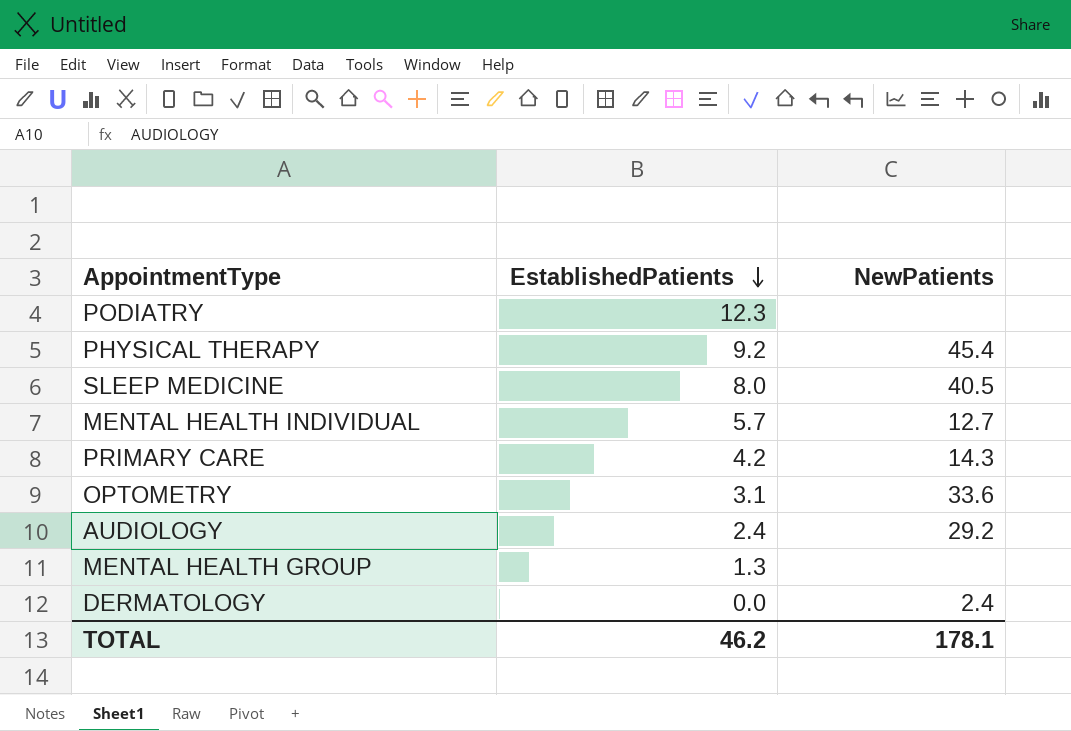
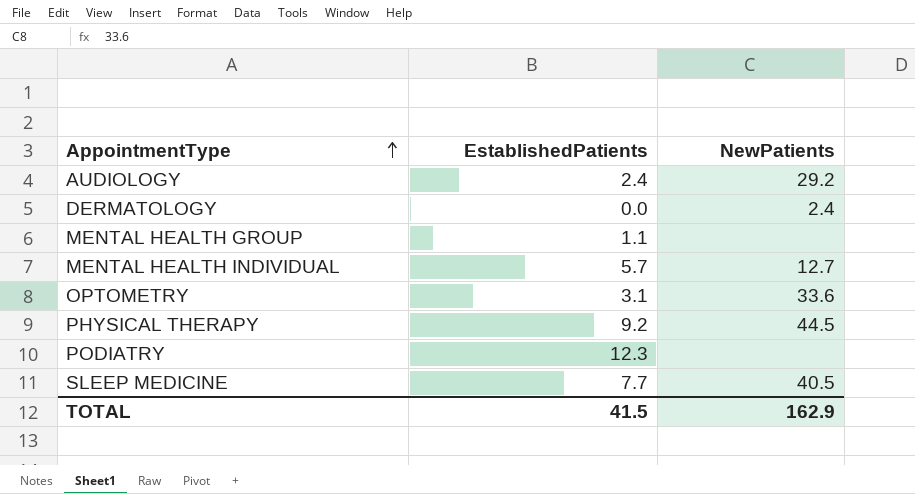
row order: EstablishedPatients descending -> AppointmentType ascending
row PRIMARY CARE: 4.2 | 14.3 -> none
MENTAL HEALTH GROUP | EstablishedPatients: 1.3 -> 1.1
PHYSICAL THERAPY | NewPatients: 45.4 -> 44.5
SLEEP MEDICINE | EstablishedPatients: 8.0 -> 7.7
TOTAL | EstablishedPatients: 46.2 -> 41.5
TOTAL | NewPatients: 178.1 -> 162.9

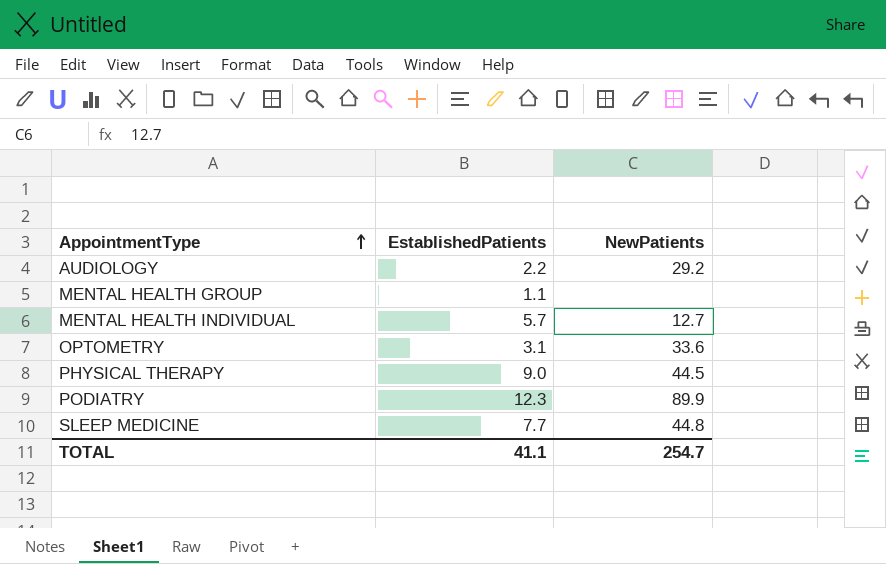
row DERMATOLOGY: 0.0 | 2.4 -> none
AUDIOLOGY | EstablishedPatients: 2.4 -> 2.2
PHYSICAL THERAPY | EstablishedPatients: 9.2 -> 9.0
PODIATRY | NewPatients: none -> 89.9
SLEEP MEDICINE | NewPatients: 40.5 -> 44.8
TOTAL | EstablishedPatients: 41.5 -> 41.1
TOTAL | NewPatients: 162.9 -> 254.7

